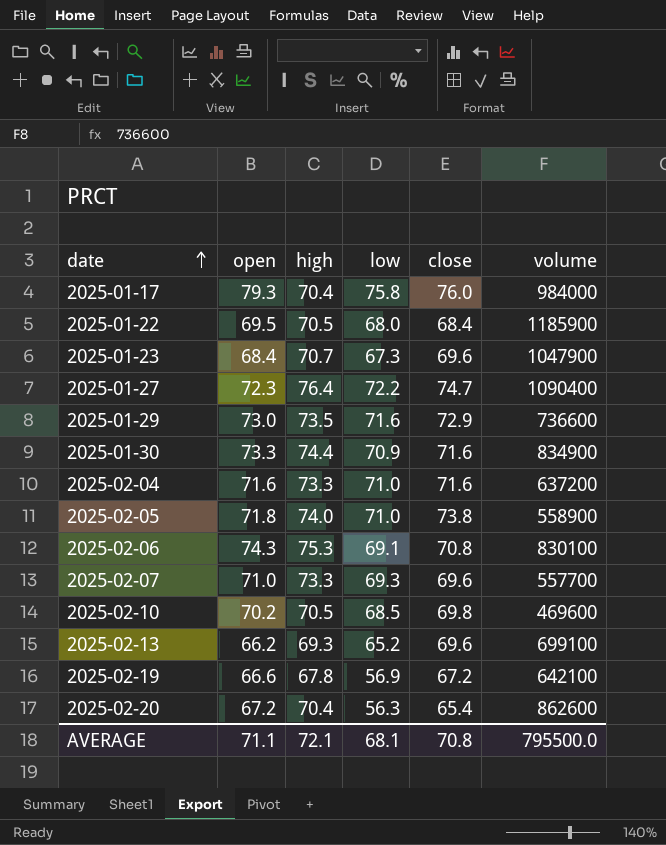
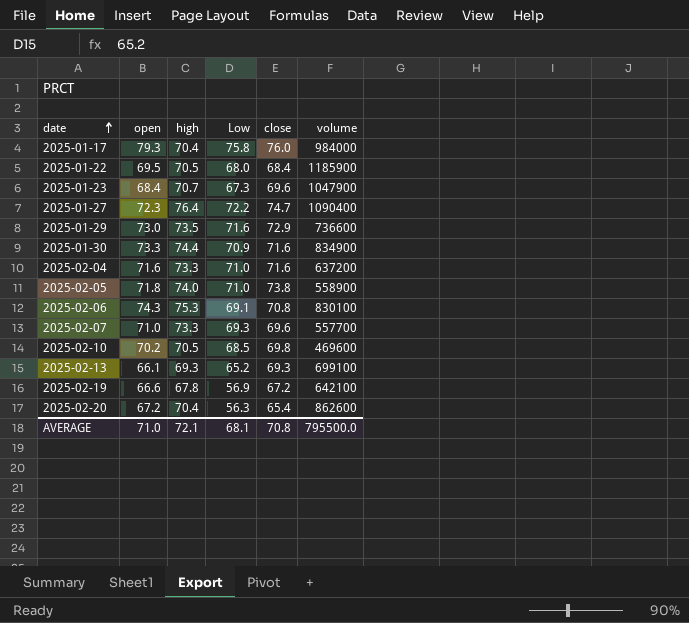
column name: low -> Low
2025-02-13 | open: 66.2 -> 66.1
2025-02-13 | close: 69.6 -> 69.3
AVERAGE | open: 71.1 -> 71.0

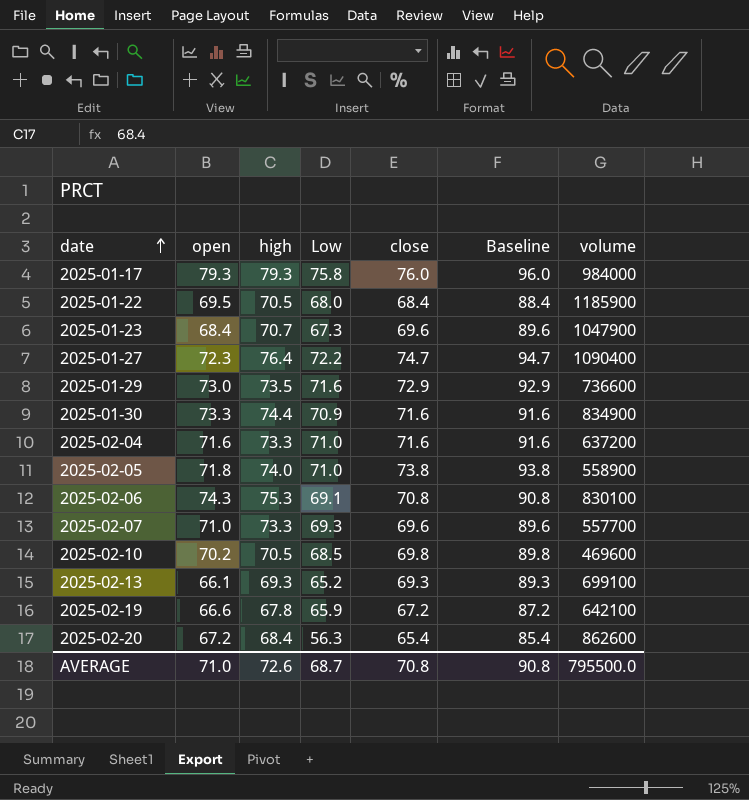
column Baseline | formula: none -> [close] + 20
2025-01-17 | high: 70.4 -> 79.3
2025-02-19 | Low: 56.9 -> 65.9
2025-02-20 | high: 70.4 -> 68.4
AVERAGE | high: 72.1 -> 72.6
AVERAGE | Low: 68.1 -> 68.7

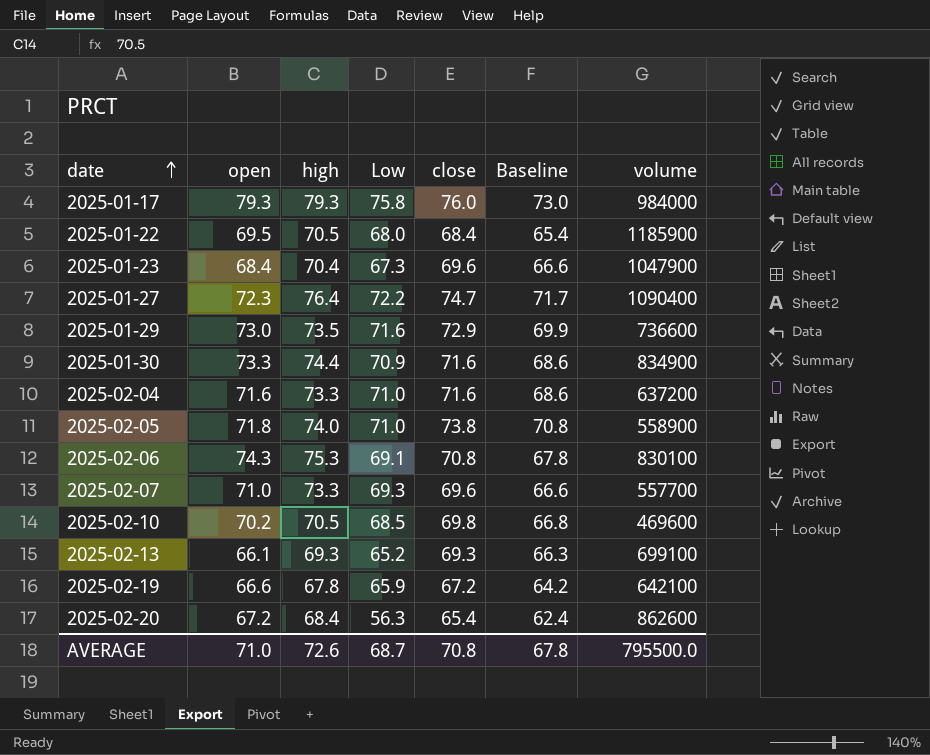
column Baseline | formula: [close] + 20 -> [close] - 3
2025-01-23 | high: 70.7 -> 70.4
AVERAGE | Baseline: 90.8 -> 67.8

